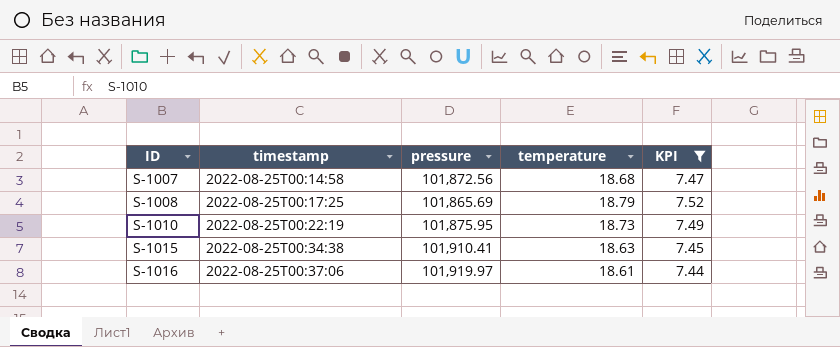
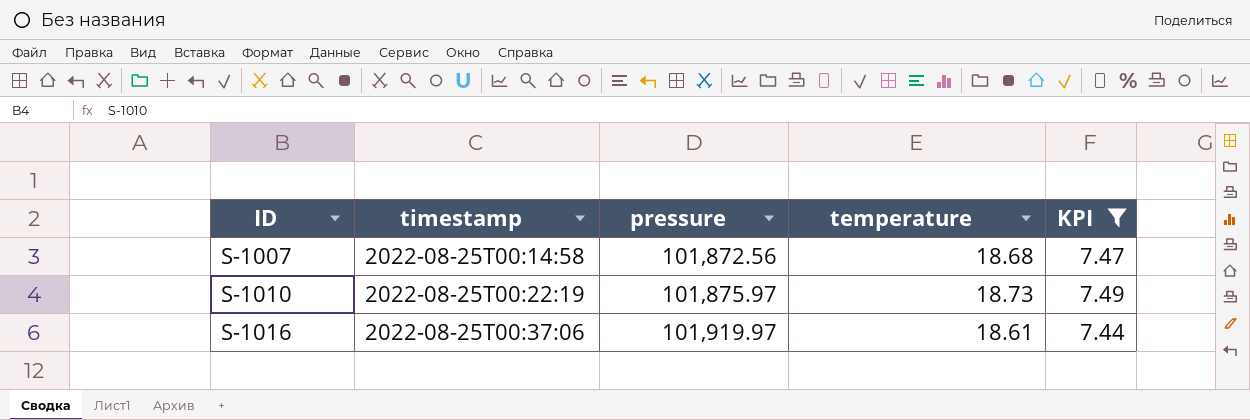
row S-1008: 2022-08-25T00:17:25 | 101,865.69 | 18.79 | 7.52 -> none
row S-1015: 2022-08-25T00:34:38 | 101,910.41 | 18.63 | 7.45 -> none
S-1010 | pressure: 101,875.95 -> 101,875.97

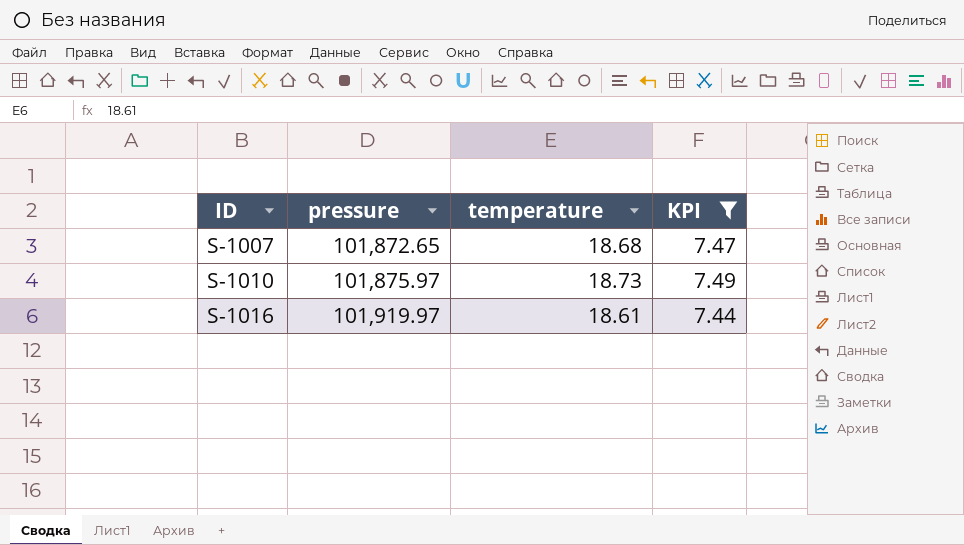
column timestamp | position: 2 -> none
S-1007 | pressure: 101,872.56 -> 101,872.65

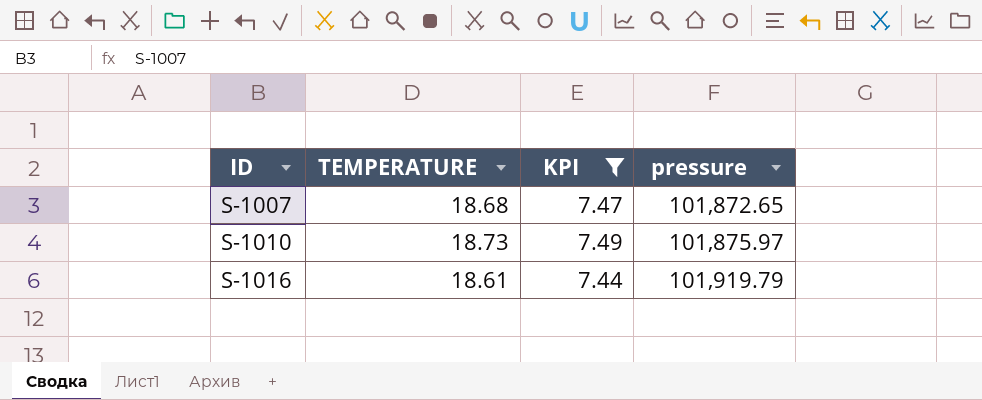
column name: temperature -> TEMPERATURE
column pressure | position: 2 -> 4
S-1016 | pressure: 101,919.97 -> 101,919.79

